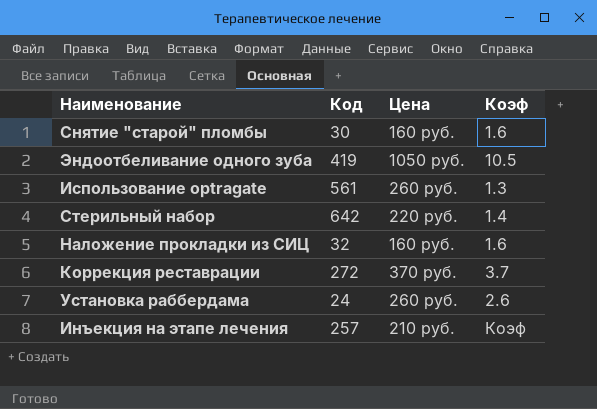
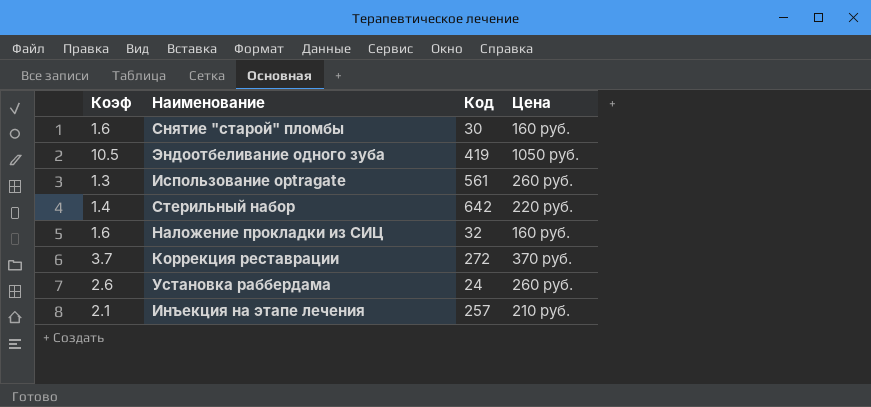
column Коэф | position: 4 -> 1
Инъекция на этапе лечения | Коэф: Коэф -> 2.1

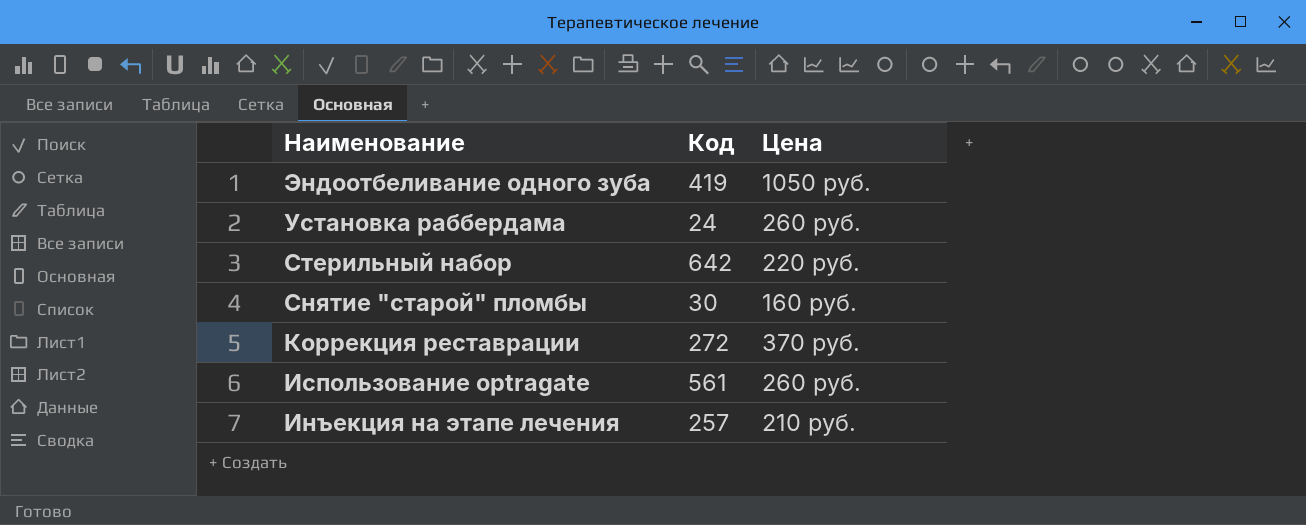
row order: none -> Наименование descending
column Коэф | position: 1 -> none
row Наложение прокладки из СИЦ: 1.6 | 32 | 160 руб. -> none

